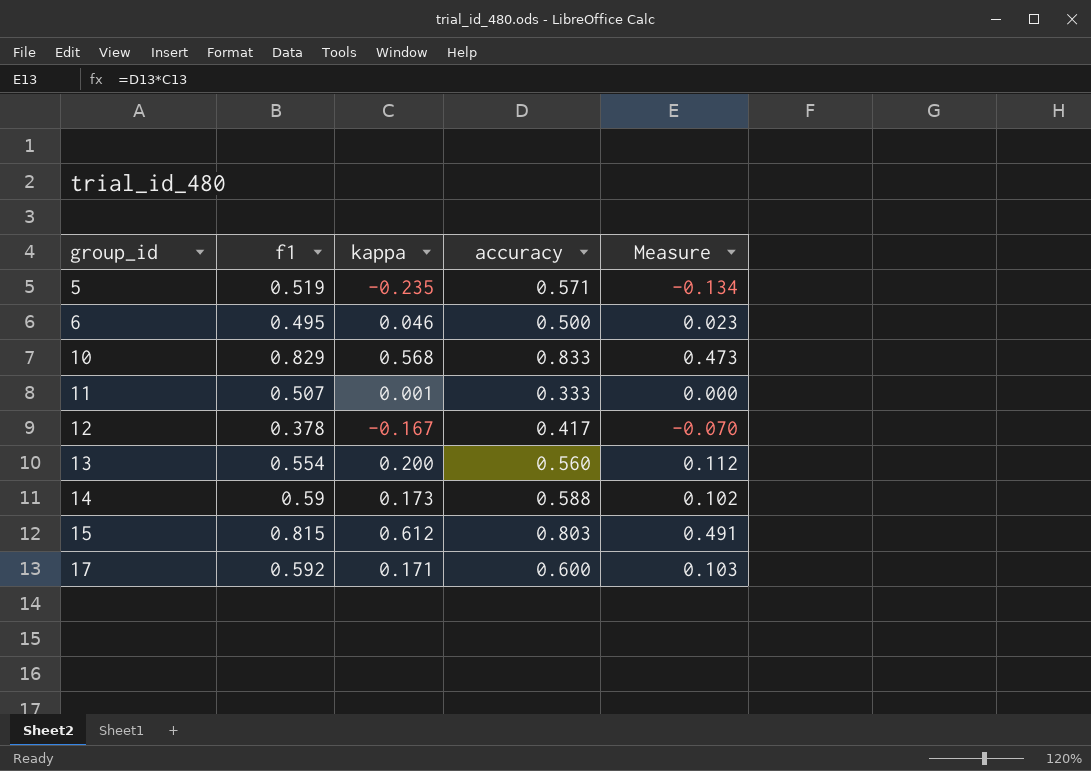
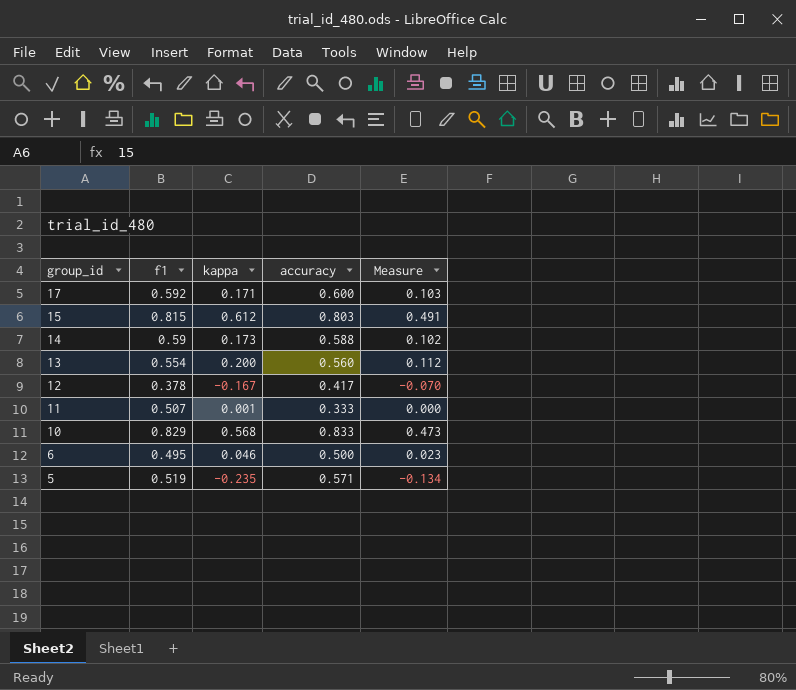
row order: group_id ascending -> group_id descending

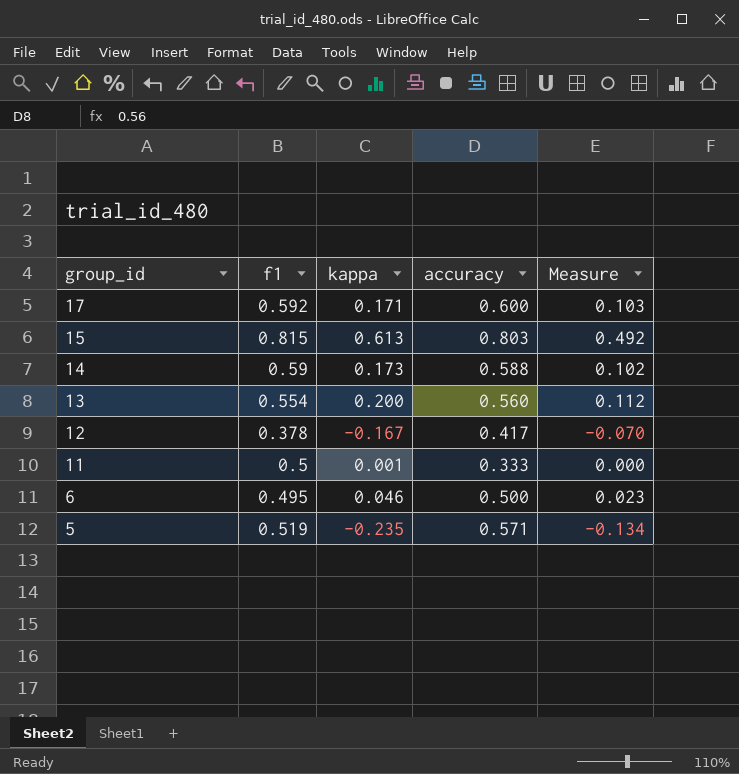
row 10: 0.829 | 0.568 | 0.833 | 0.473 -> none
15 | kappa: 0.612 -> 0.613
15 | Measure: 0.491 -> 0.492
11 | f1: 0.507 -> 0.5

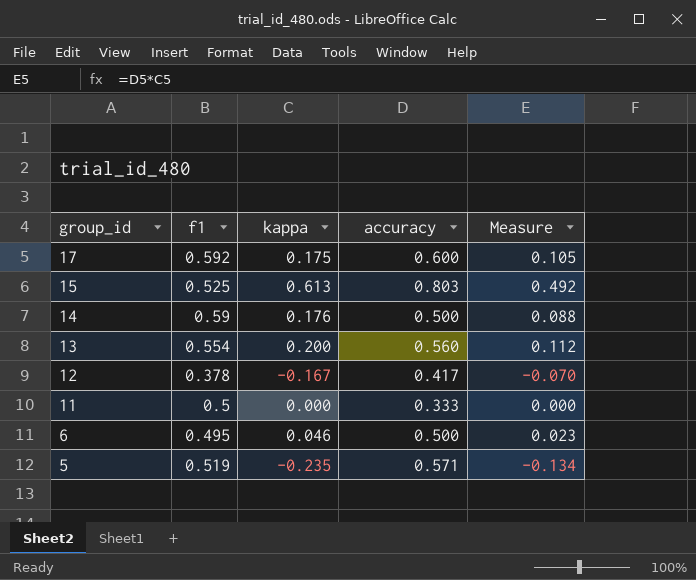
17 | kappa: 0.171 -> 0.175
17 | Measure: 0.103 -> 0.105
15 | f1: 0.815 -> 0.525
14 | kappa: 0.173 -> 0.176
14 | accuracy: 0.588 -> 0.500
14 | Measure: 0.102 -> 0.088
11 | kappa: 0.001 -> 0.000

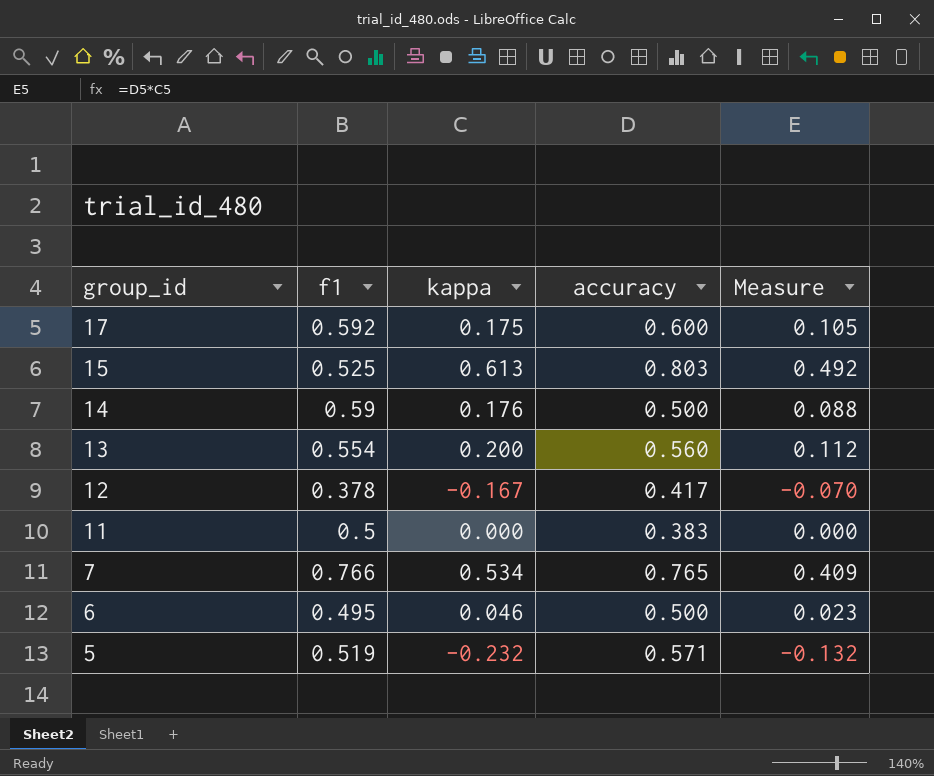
11 | accuracy: 0.333 -> 0.383
row 7: none -> 0.766 | 0.534 | 0.765 | 0.409
5 | kappa: -0.235 -> -0.232
5 | Measure: -0.134 -> -0.132

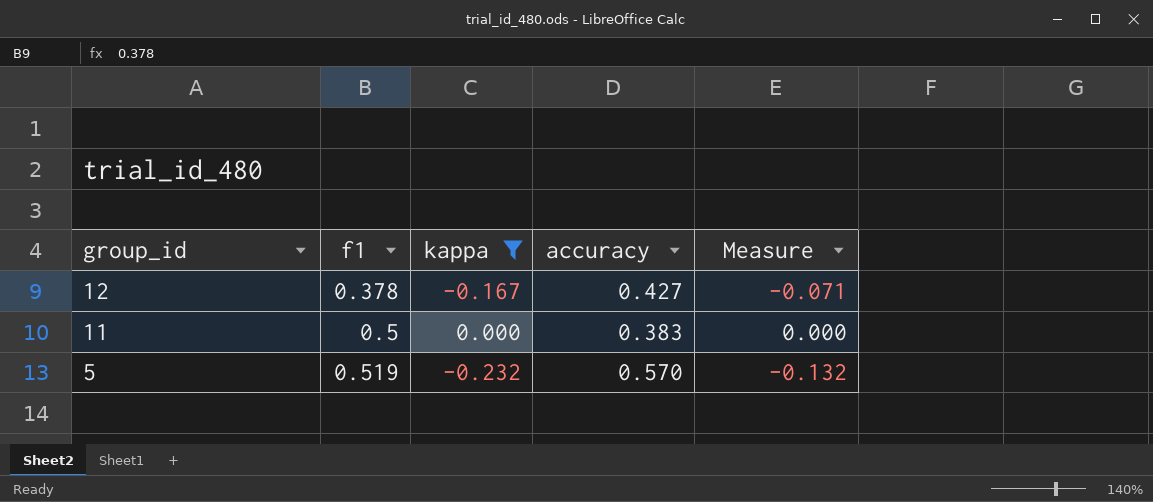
filter: none -> kappa <= 0.000
12 | accuracy: 0.417 -> 0.427
12 | Measure: -0.070 -> -0.071
5 | accuracy: 0.571 -> 0.570

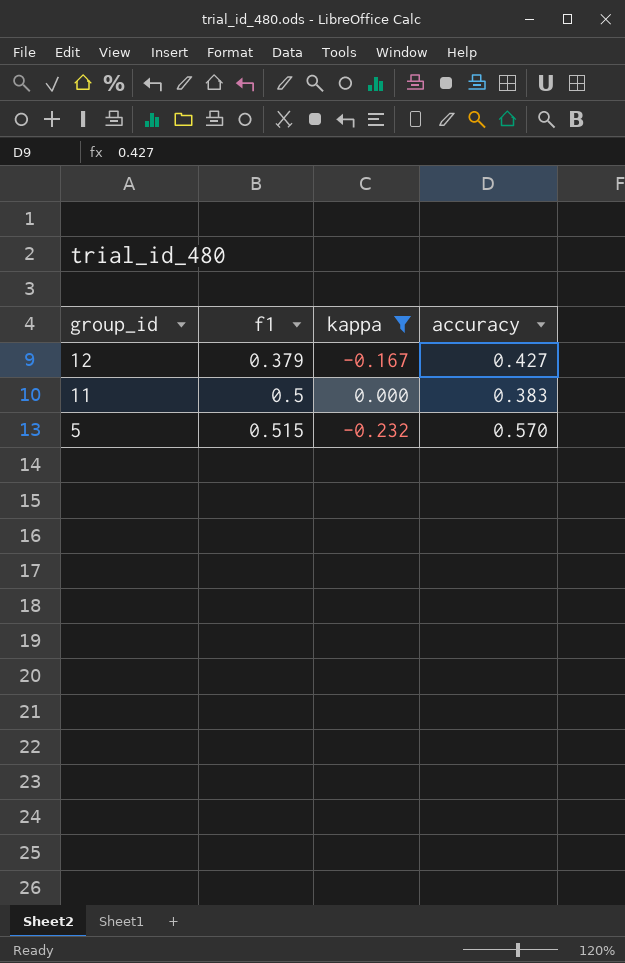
column Measure | formula: [kappa] * [accuracy] -> none
12 | f1: 0.378 -> 0.379
5 | f1: 0.519 -> 0.515

